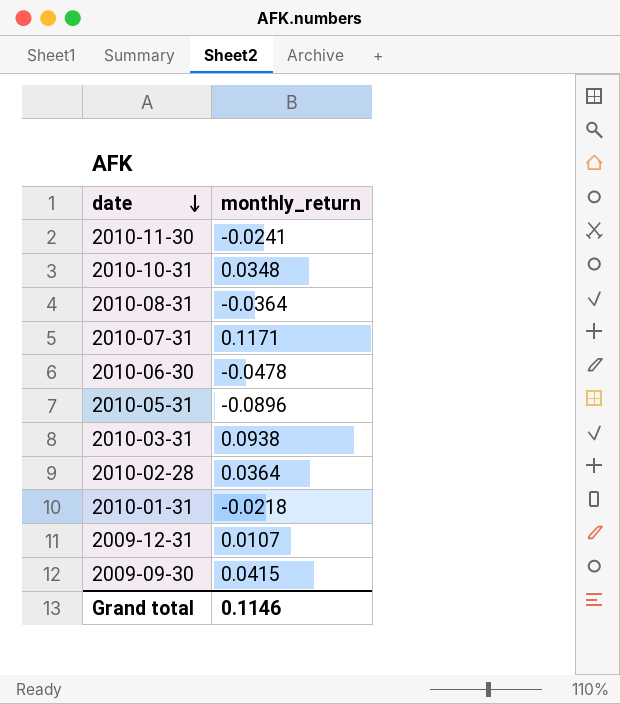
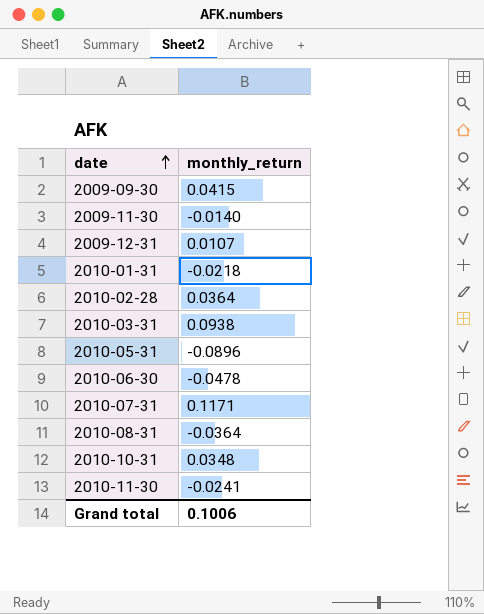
row order: date descending -> date ascending
row 2009-11-30: none -> -0.0140
Grand total | monthly_return: 0.1146 -> 0.1006

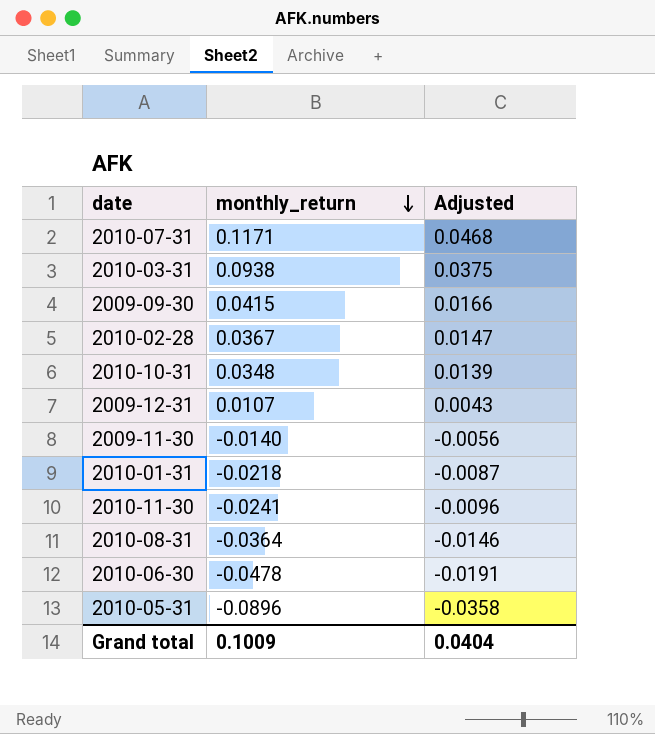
row order: date ascending -> monthly_return descending
column Adjusted | formula: none -> [monthly_return] * 0.4
2010-02-28 | monthly_return: 0.0364 -> 0.0367
Grand total | monthly_return: 0.1006 -> 0.1009

